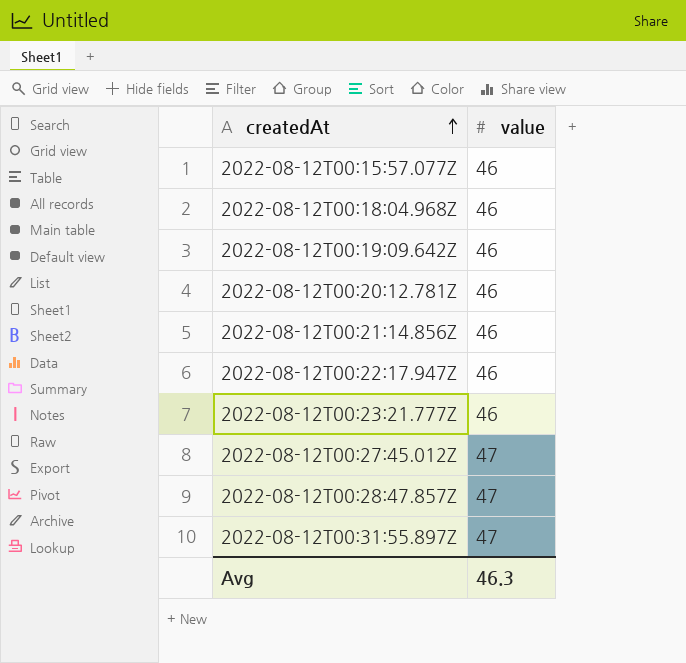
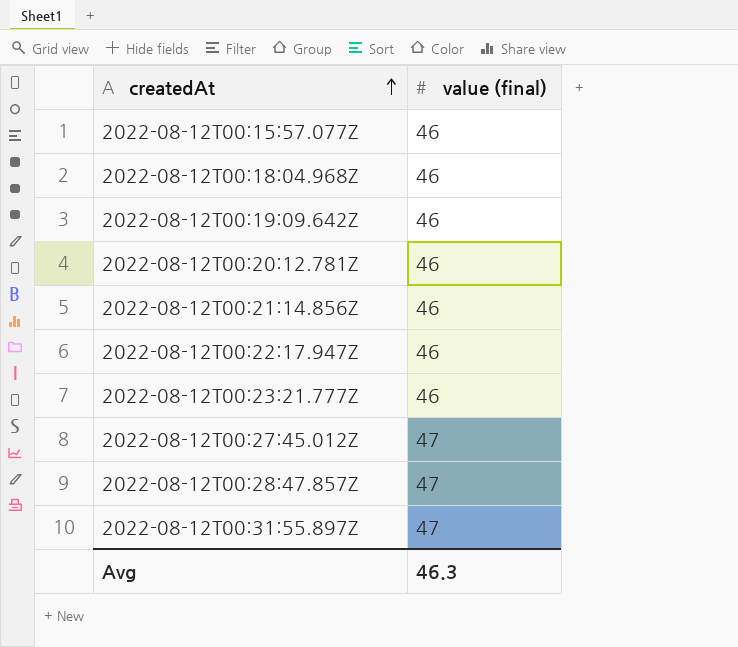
column name: value -> value (final)

